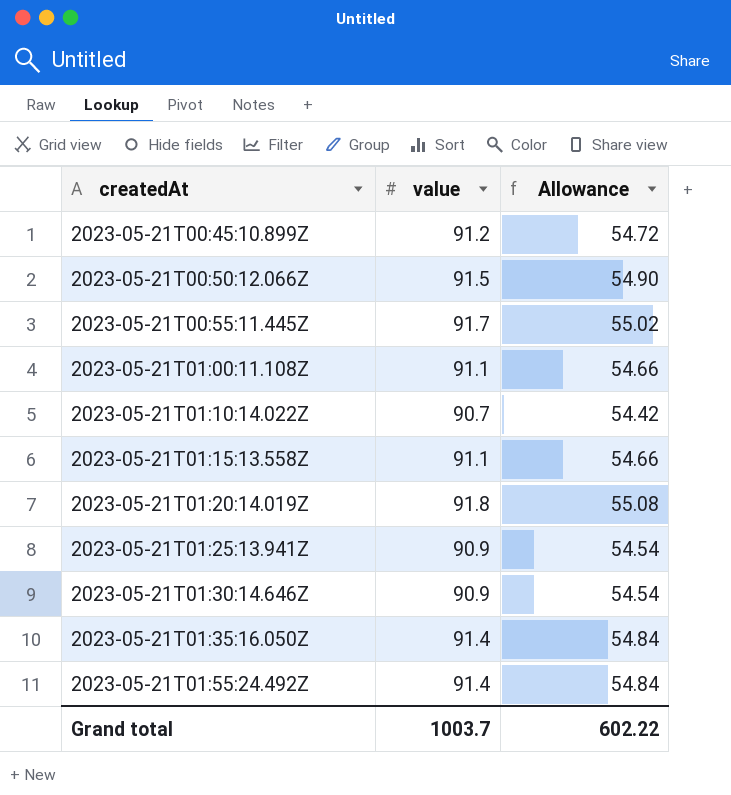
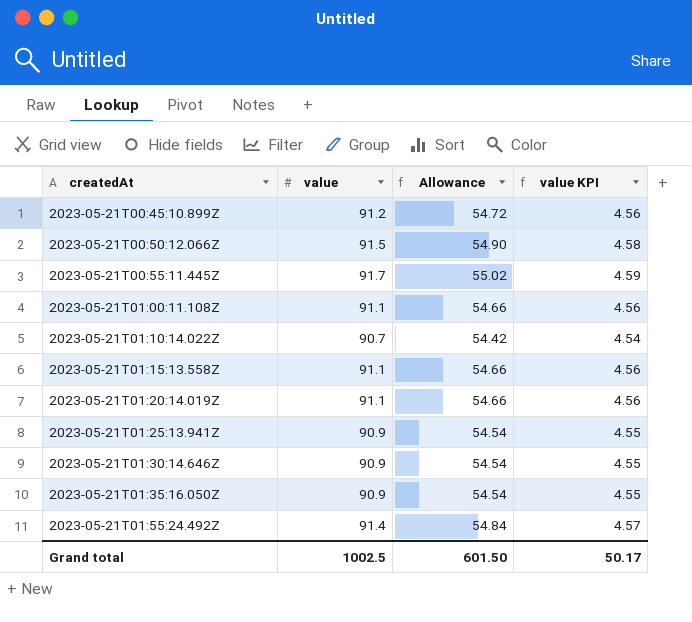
column value KPI | formula: none -> [value] * 0.05
2023-05-21T01:20:14.019Z | value: 91.8 -> 91.1
2023-05-21T01:20:14.019Z | Allowance: 55.08 -> 54.66
2023-05-21T01:35:16.050Z | value: 91.4 -> 90.9
2023-05-21T01:35:16.050Z | Allowance: 54.84 -> 54.54
Grand total | value: 1003.7 -> 1002.5
Grand total | Allowance: 602.22 -> 601.50

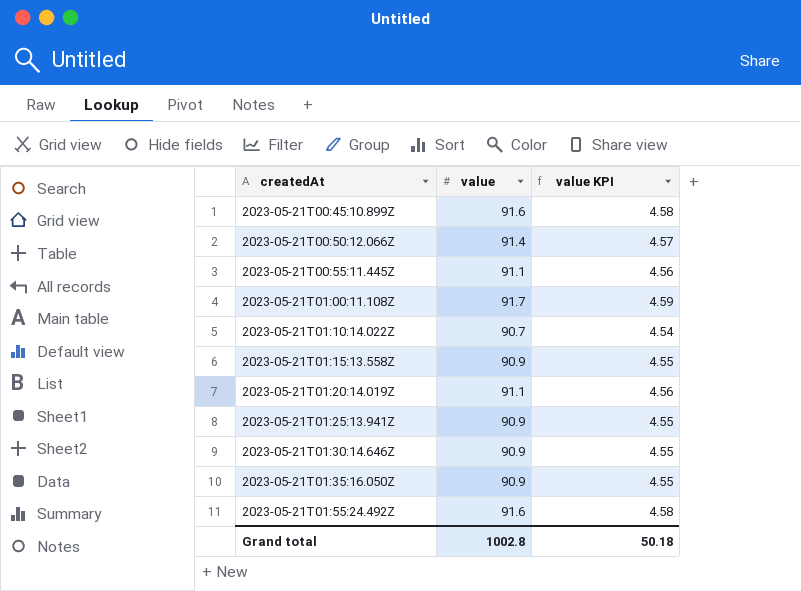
column Allowance | formula: [value] * 0.6 -> none
2023-05-21T00:45:10.899Z | value: 91.2 -> 91.6
2023-05-21T00:45:10.899Z | value KPI: 4.56 -> 4.58
2023-05-21T00:50:12.066Z | value: 91.5 -> 91.4
2023-05-21T00:50:12.066Z | value KPI: 4.58 -> 4.57
2023-05-21T00:55:11.445Z | value: 91.7 -> 91.1
2023-05-21T00:55:11.445Z | value KPI: 4.59 -> 4.56
2023-05-21T01:00:11.108Z | value: 91.1 -> 91.7
2023-05-21T01:00:11.108Z | value KPI: 4.56 -> 4.59
2023-05-21T01:15:13.558Z | value: 91.1 -> 90.9
2023-05-21T01:15:13.558Z | value KPI: 4.56 -> 4.55
2023-05-21T01:55:24.492Z | value: 91.4 -> 91.6
2023-05-21T01:55:24.492Z | value KPI: 4.57 -> 4.58
Grand total | value: 1002.5 -> 1002.8
Grand total | value KPI: 50.17 -> 50.18

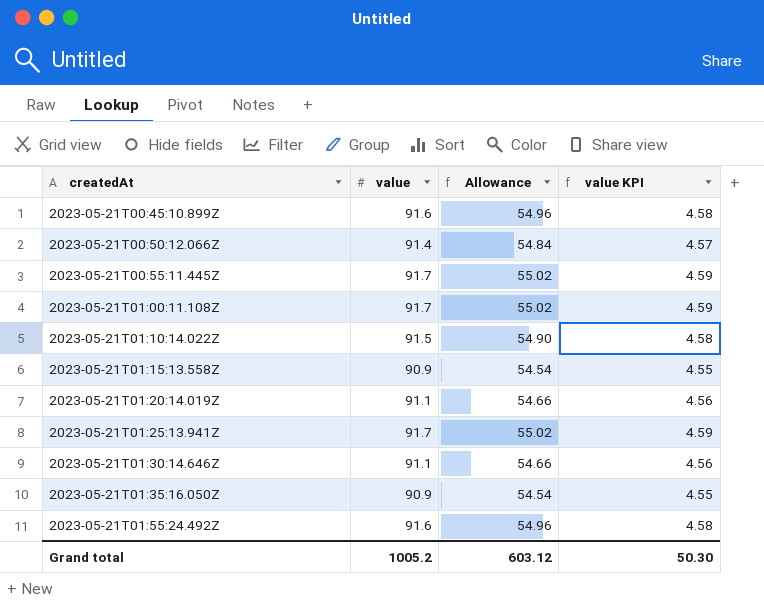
column Allowance | formula: none -> [value] * 0.6
2023-05-21T00:55:11.445Z | value: 91.1 -> 91.7
2023-05-21T00:55:11.445Z | value KPI: 4.56 -> 4.59
2023-05-21T01:10:14.022Z | value: 90.7 -> 91.5
2023-05-21T01:10:14.022Z | value KPI: 4.54 -> 4.58
2023-05-21T01:25:13.941Z | value: 90.9 -> 91.7
2023-05-21T01:25:13.941Z | value KPI: 4.55 -> 4.59
2023-05-21T01:30:14.646Z | value: 90.9 -> 91.1
2023-05-21T01:30:14.646Z | value KPI: 4.55 -> 4.56
Grand total | value: 1002.8 -> 1005.2
Grand total | value KPI: 50.18 -> 50.30

